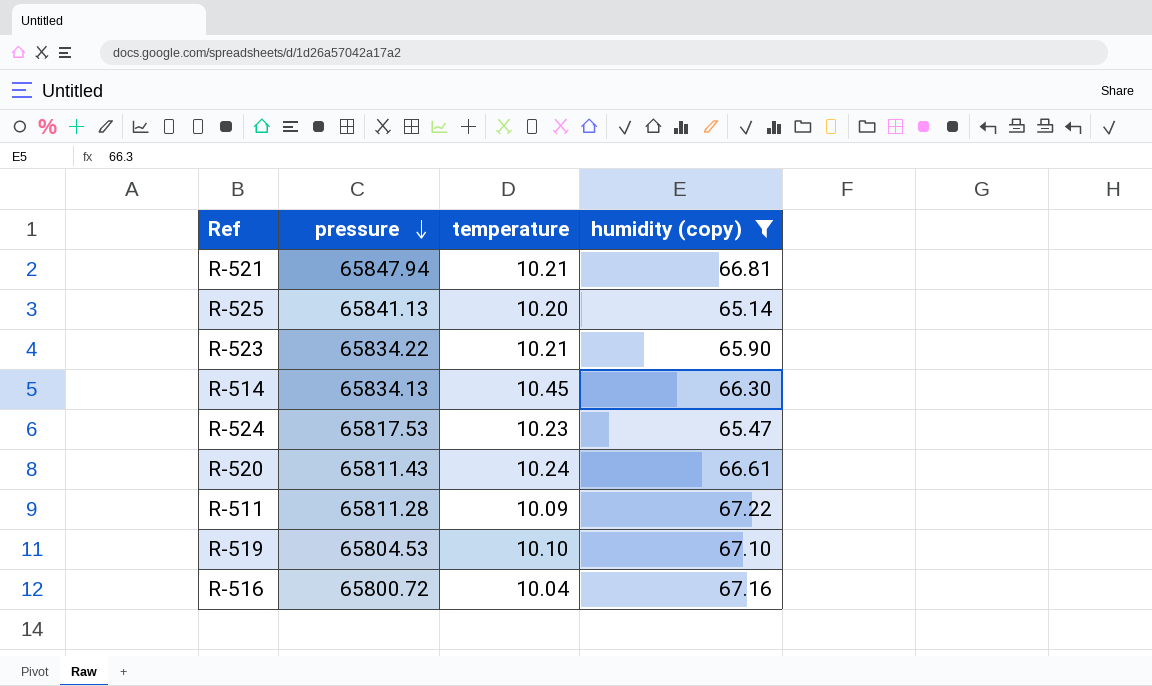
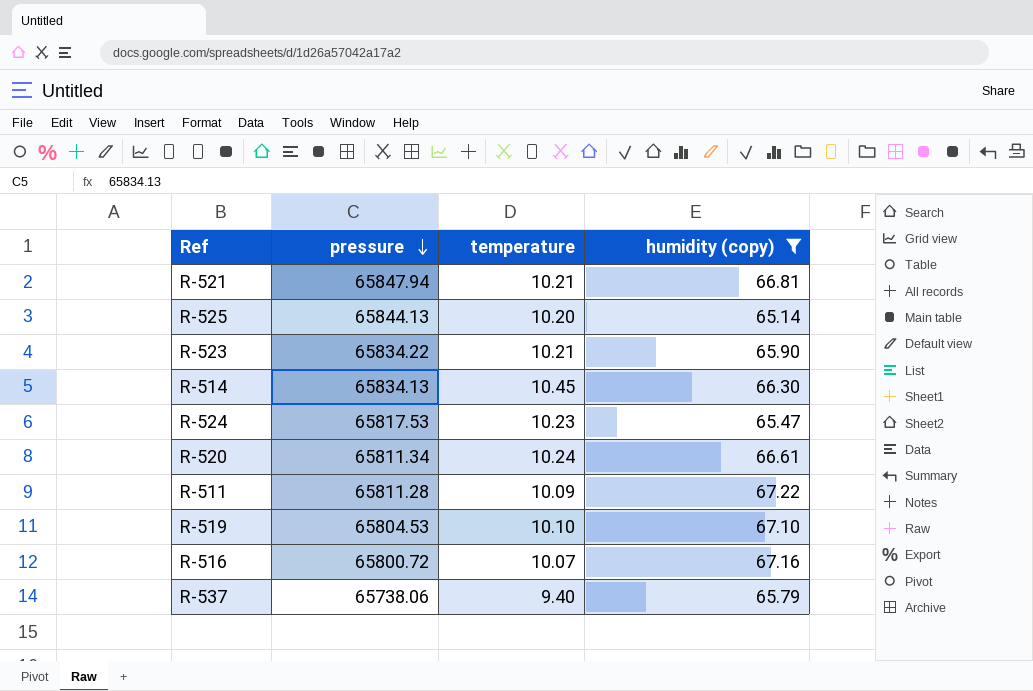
R-525 | pressure: 65841.13 -> 65844.13
R-520 | pressure: 65811.43 -> 65811.34
R-516 | temperature: 10.04 -> 10.07
row R-537: none -> 65738.06 | 9.40 | 65.79

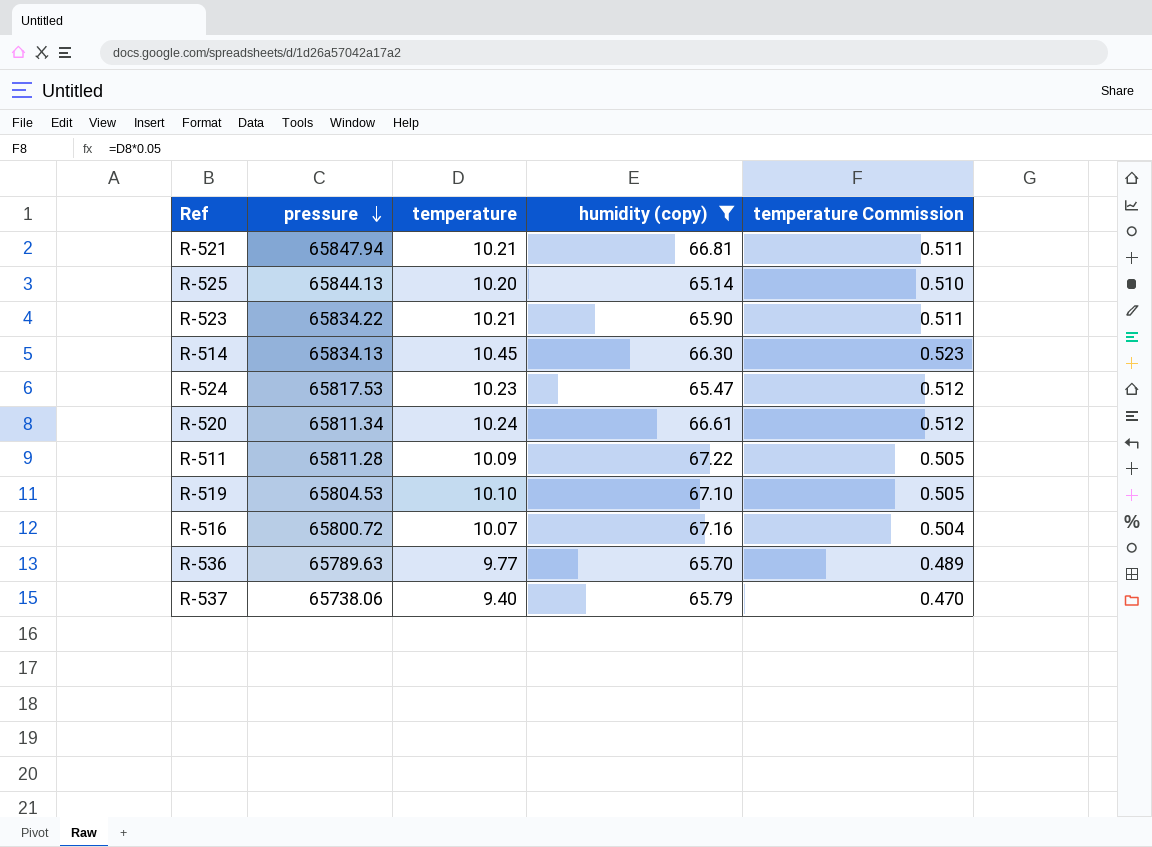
column temperature Commission | formula: none -> [temperature] * 0.05
row R-536: none -> 65789.63 | 9.77 | 65.70 | 0.489

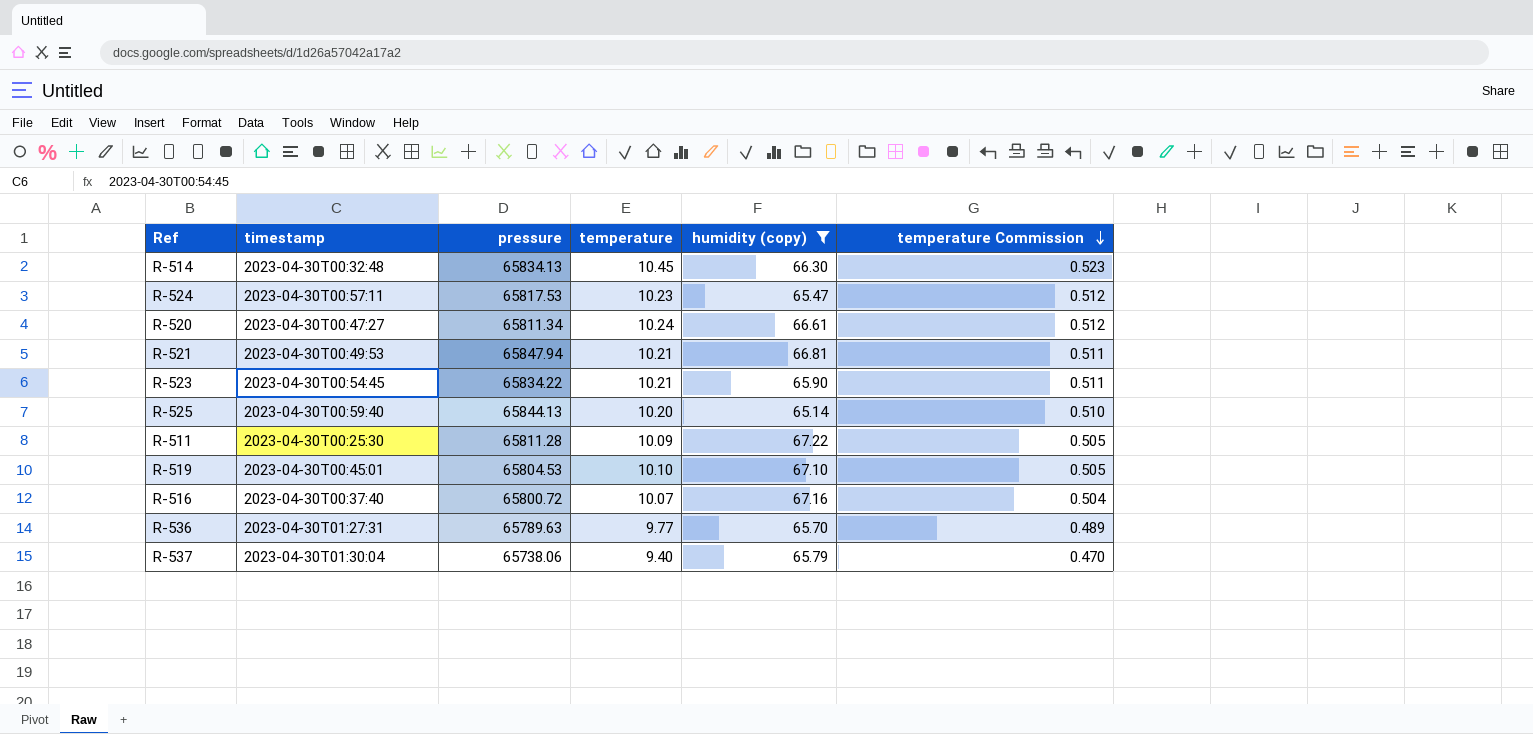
row order: pressure descending -> temperature Commission descending
column timestamp | position: none -> 2

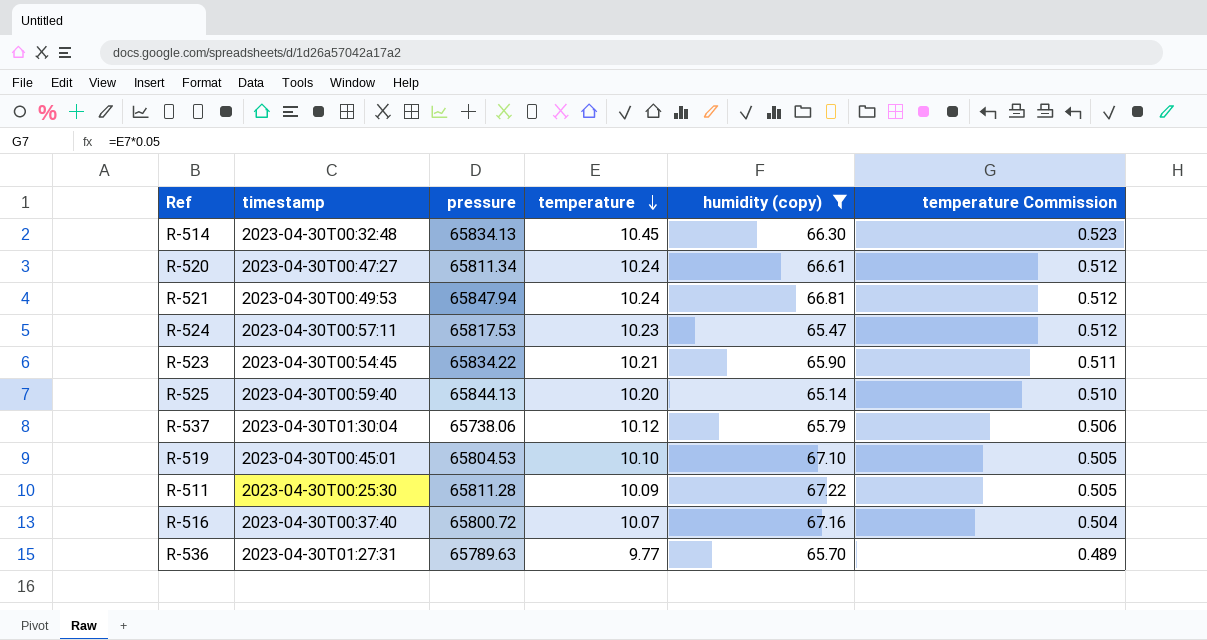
row order: temperature Commission descending -> temperature descending
R-521 | temperature: 10.21 -> 10.24
R-521 | temperature Commission: 0.511 -> 0.512
R-537 | temperature: 9.40 -> 10.12
R-537 | temperature Commission: 0.470 -> 0.506

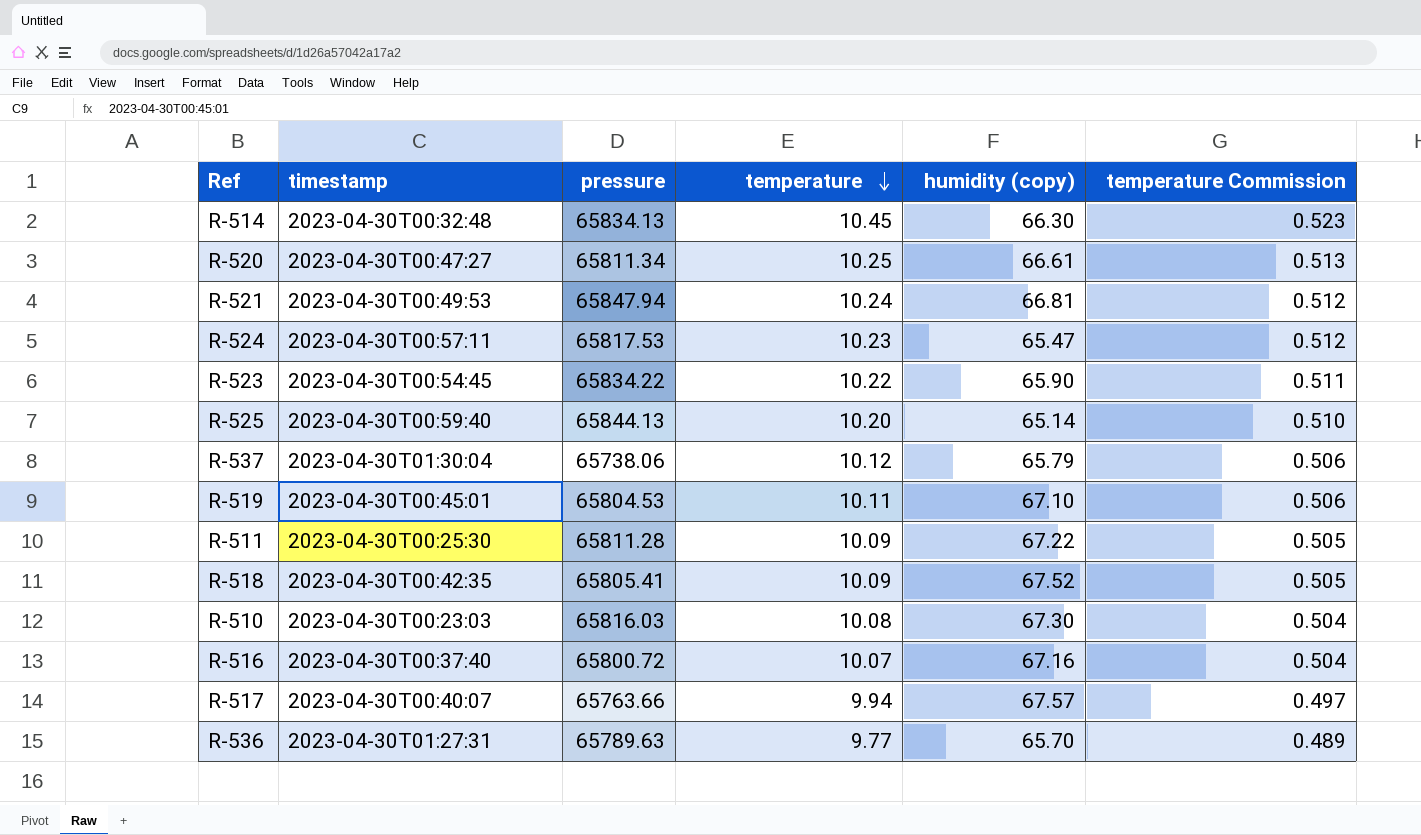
filter: humidity (copy) <= 67.22 -> none
R-520 | temperature: 10.24 -> 10.25
R-520 | temperature Commission: 0.512 -> 0.513
R-523 | temperature: 10.21 -> 10.22
R-519 | temperature: 10.10 -> 10.11
R-519 | temperature Commission: 0.505 -> 0.506

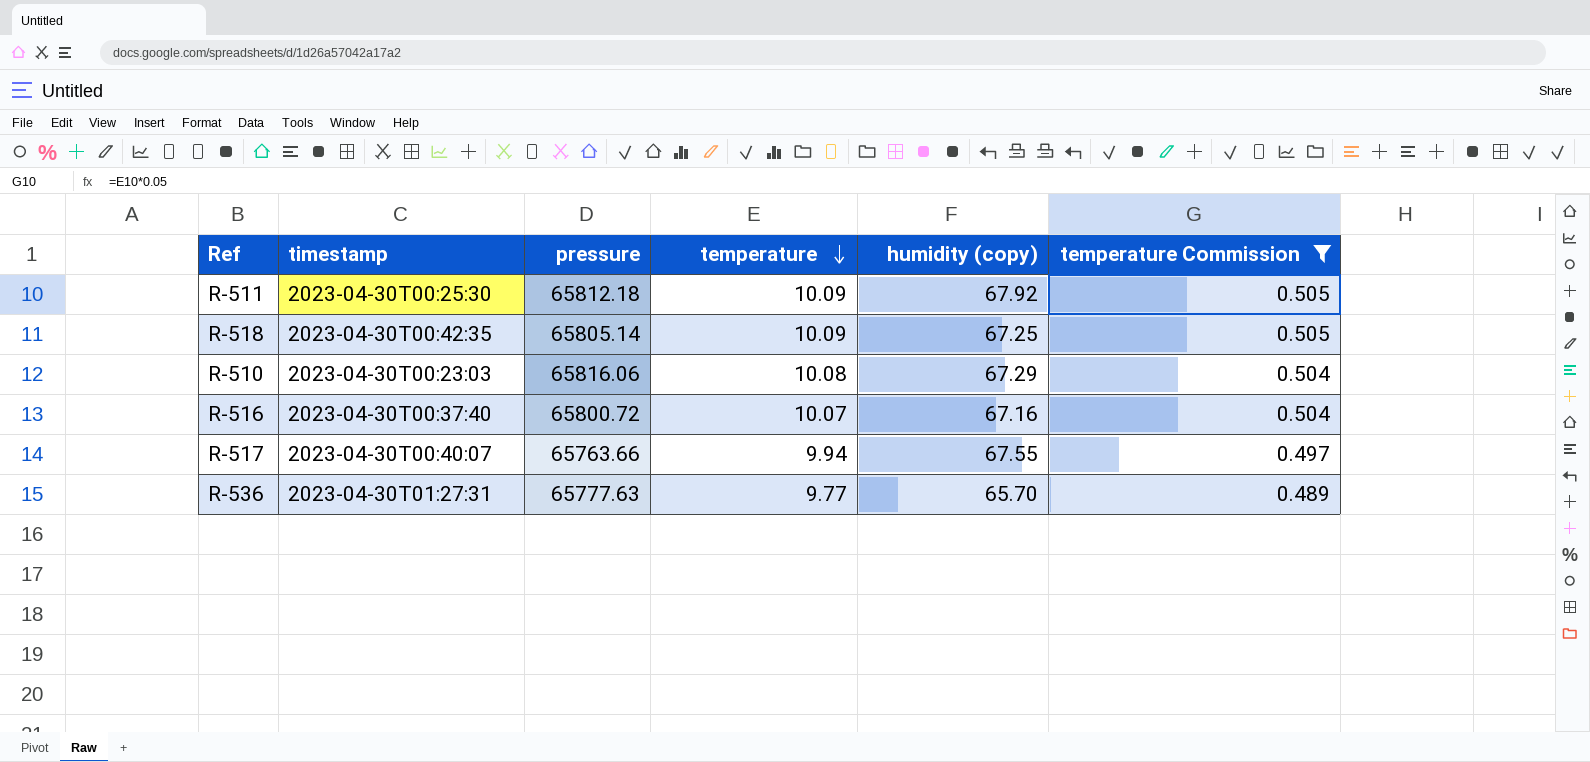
filter: none -> temperature Commission <= 0.505
R-511 | pressure: 65811.28 -> 65812.18
R-511 | humidity (copy): 67.22 -> 67.92
R-518 | pressure: 65805.41 -> 65805.14
R-518 | humidity (copy): 67.52 -> 67.25
R-510 | pressure: 65816.03 -> 65816.06
R-510 | humidity (copy): 67.30 -> 67.29
R-517 | humidity (copy): 67.57 -> 67.55
R-536 | pressure: 65789.63 -> 65777.63

